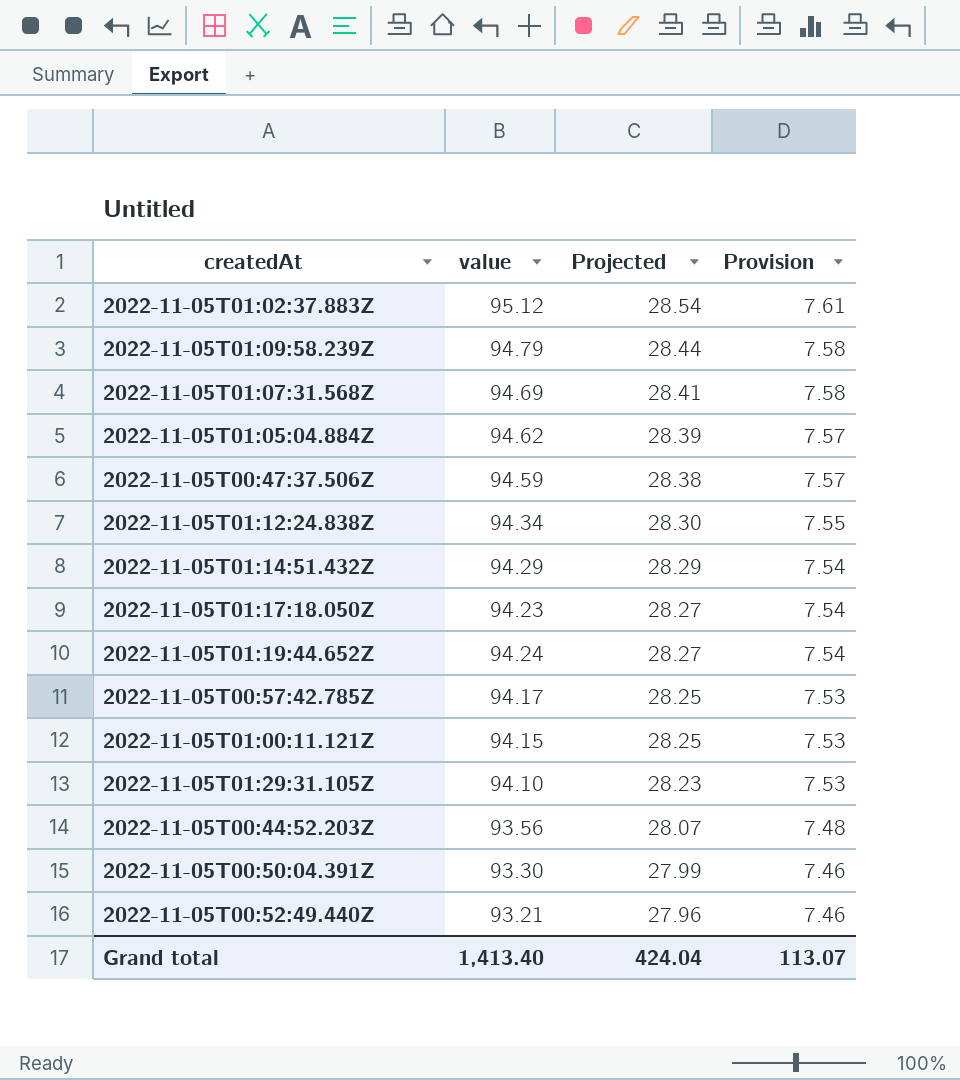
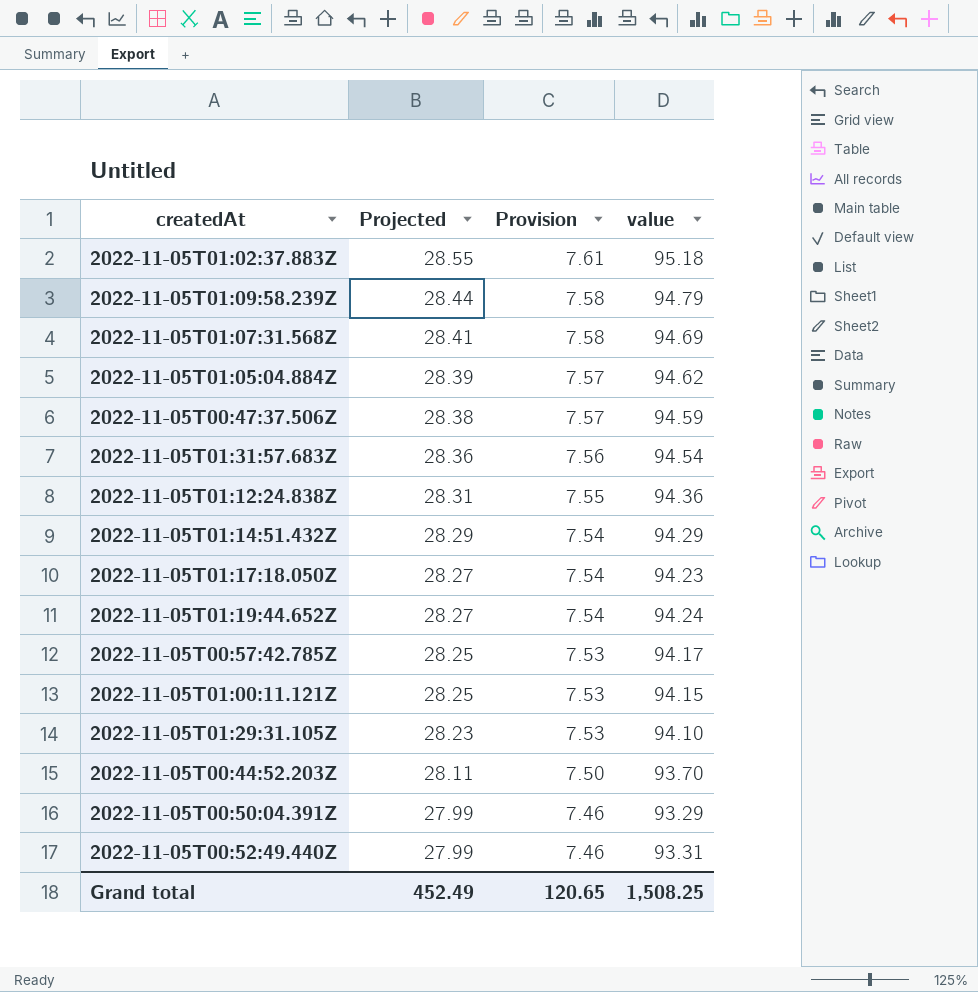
column value | position: 2 -> 4
2022-11-05T01:02:37.883Z | Projected: 28.54 -> 28.55
2022-11-05T01:02:37.883Z | value: 95.12 -> 95.18
row 2022-11-05T01:31:57.683Z: none -> 28.36 | 7.56 | 94.54
2022-11-05T01:12:24.838Z | Projected: 28.30 -> 28.31
2022-11-05T01:12:24.838Z | value: 94.34 -> 94.36
2022-11-05T00:44:52.203Z | Projected: 28.07 -> 28.11
2022-11-05T00:44:52.203Z | Provision: 7.48 -> 7.50
2022-11-05T00:44:52.203Z | value: 93.56 -> 93.70
2022-11-05T00:50:04.391Z | value: 93.30 -> 93.29
2022-11-05T00:52:49.440Z | Projected: 27.96 -> 27.99
2022-11-05T00:52:49.440Z | value: 93.21 -> 93.31
Grand total | Projected: 424.04 -> 452.49
Grand total | Provision: 113.07 -> 120.65
Grand total | value: 1,413.40 -> 1,508.25

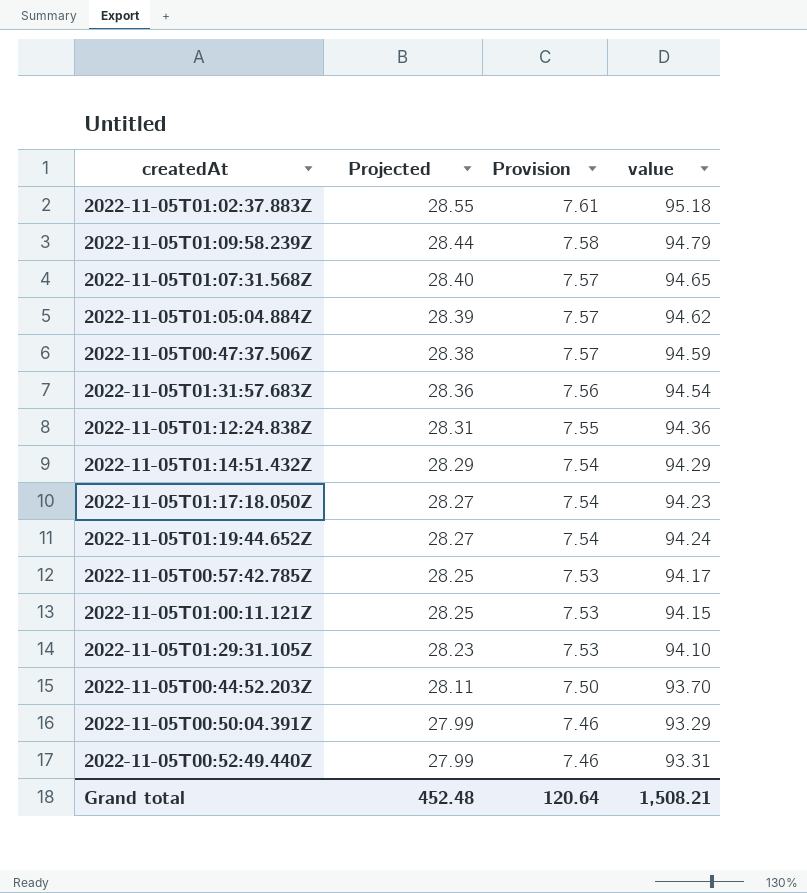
2022-11-05T01:07:31.568Z | Projected: 28.41 -> 28.40
2022-11-05T01:07:31.568Z | Provision: 7.58 -> 7.57
2022-11-05T01:07:31.568Z | value: 94.69 -> 94.65
Grand total | Projected: 452.49 -> 452.48
Grand total | Provision: 120.65 -> 120.64
Grand total | value: 1,508.25 -> 1,508.21

